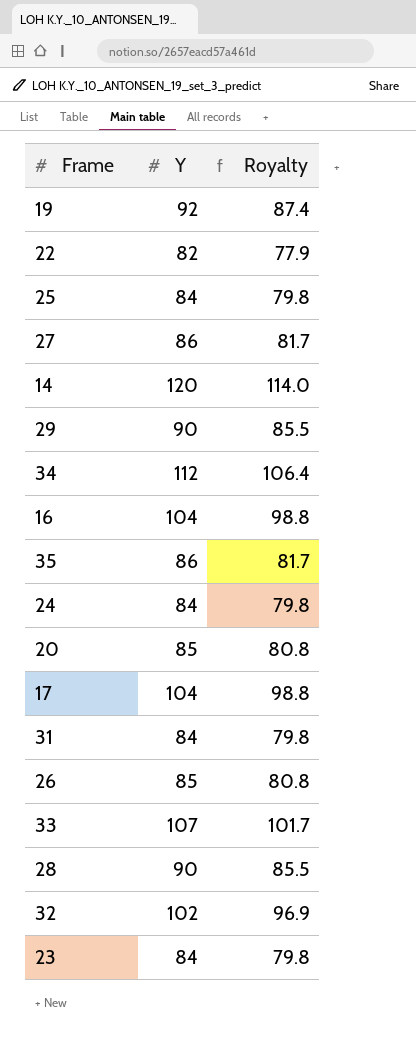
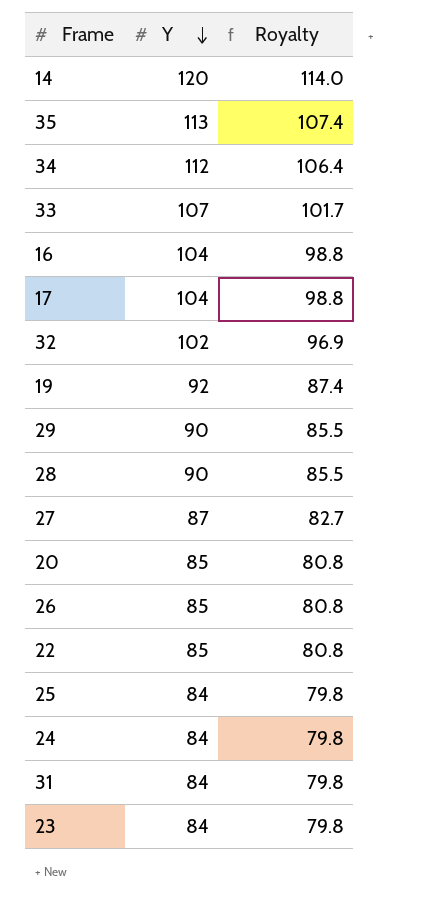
row order: none -> Y descending
35 | Y: 86 -> 113
35 | Royalty: 81.7 -> 107.4
27 | Y: 86 -> 87
27 | Royalty: 81.7 -> 82.7
22 | Y: 82 -> 85
22 | Royalty: 77.9 -> 80.8

